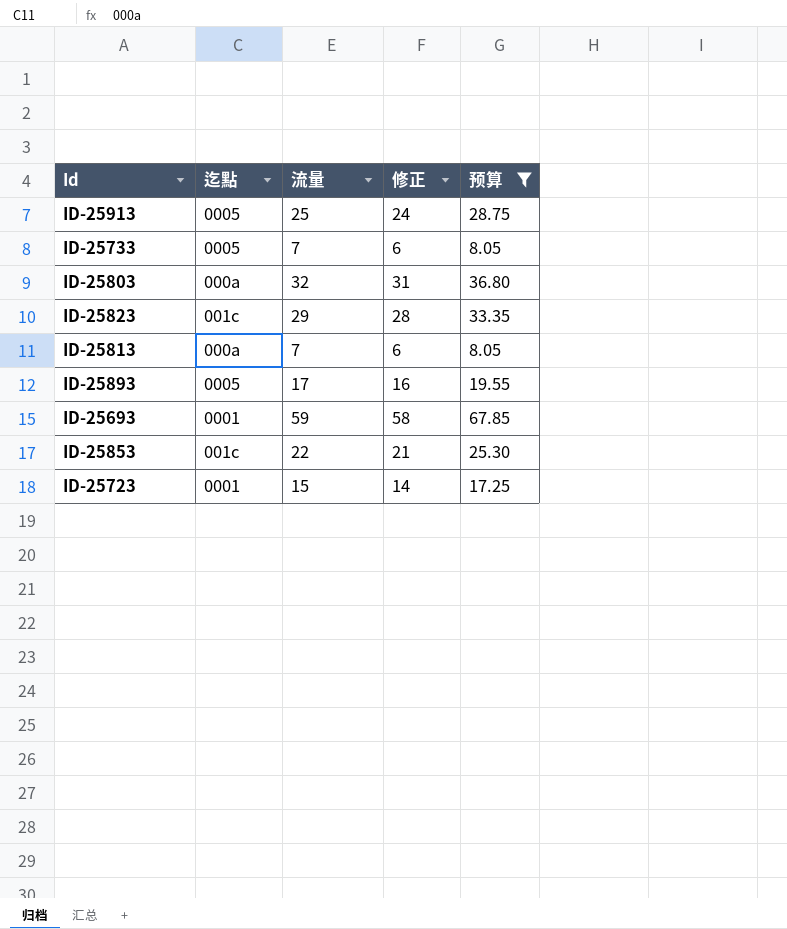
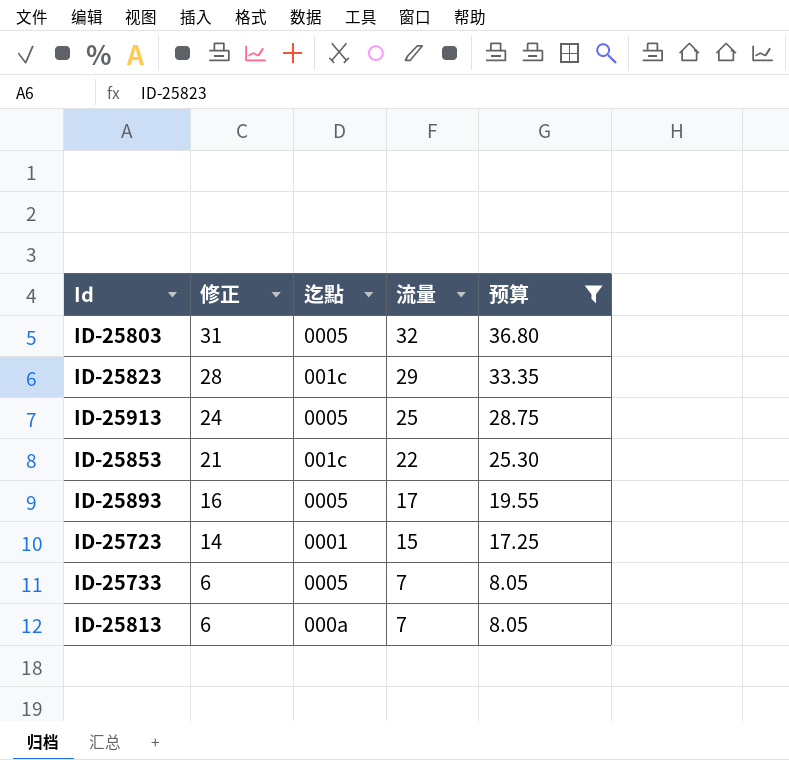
row order: none -> 修正 descending
column 修正 | position: 4 -> 2
row ID-25693: 0001 | 59 | 58 | 67.85 -> none
ID-25803 | 迄點: 000a -> 0005

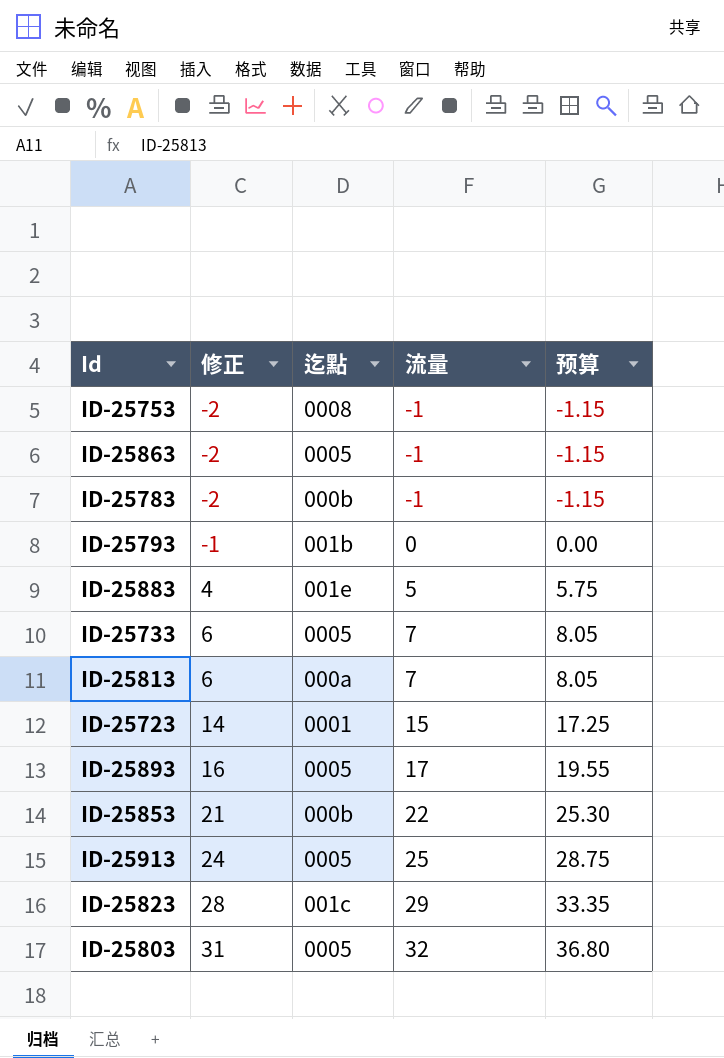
filter: 预算 >= 8.05 -> none
row order: 修正 descending -> 修正 ascending
ID-25853 | 迄點: 001c -> 000b

